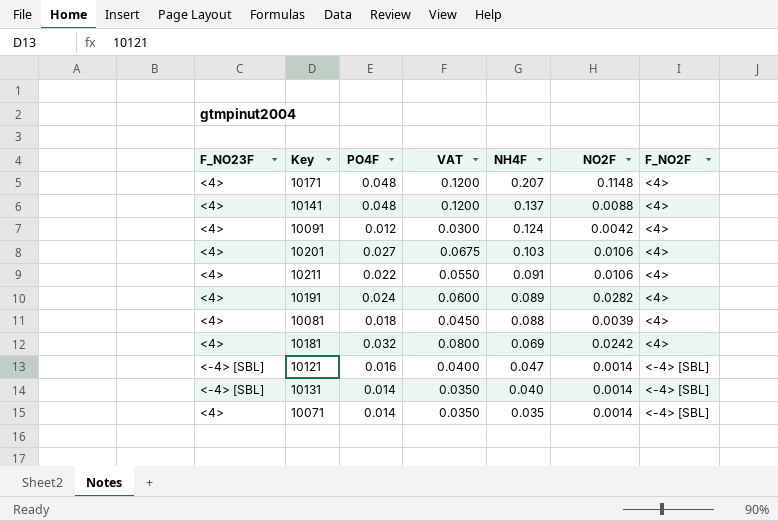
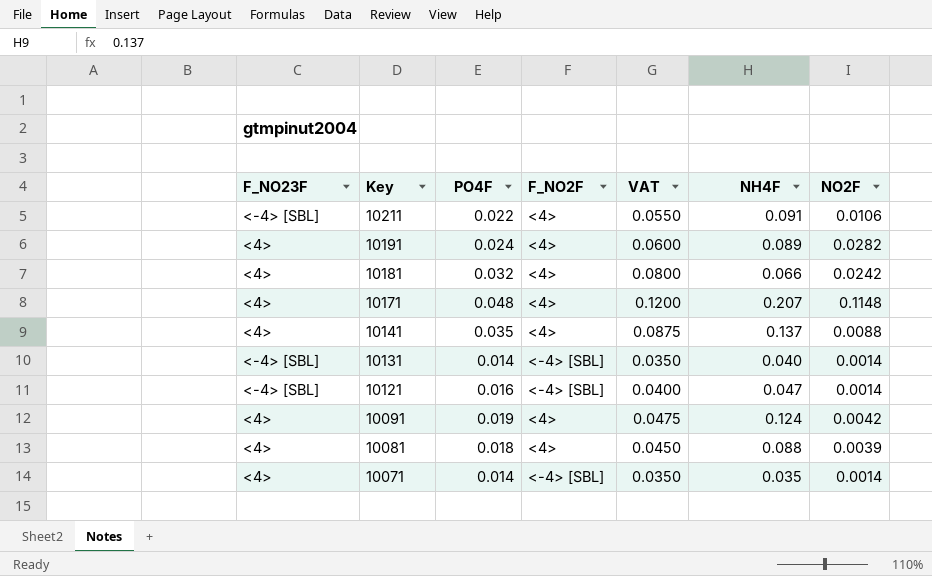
row order: NH4F descending -> Key descending
column F_NO2F | position: 7 -> 4
row 10201: <4> | 0.027 | 0.0675 | 0.103 | 0.0106 | <4> -> none
10211 | F_NO23F: <4> -> <-4> [SBL]
10181 | NH4F: 0.069 -> 0.066
10141 | PO4F: 0.048 -> 0.035
10141 | VAT: 0.1200 -> 0.0875
10091 | PO4F: 0.012 -> 0.019
10091 | VAT: 0.0300 -> 0.0475

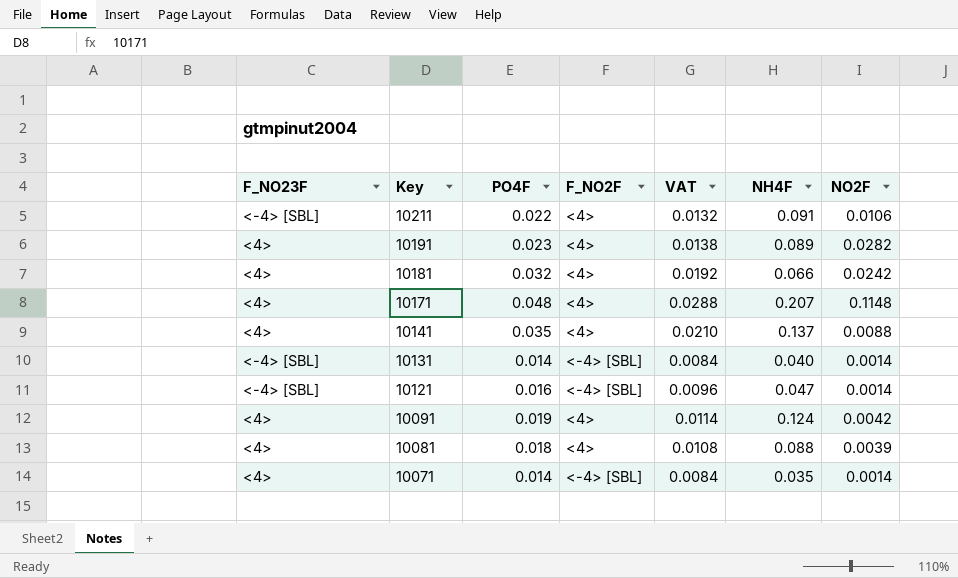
column VAT | formula: [PO4F] * 2.5 -> [PO4F] * 0.6
10191 | PO4F: 0.024 -> 0.023

